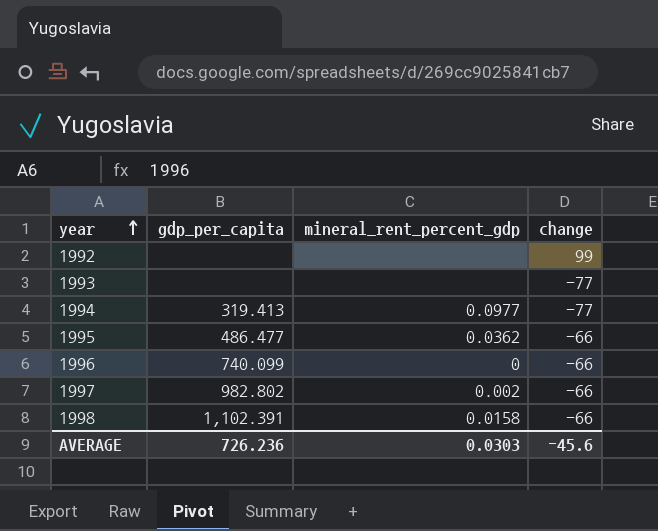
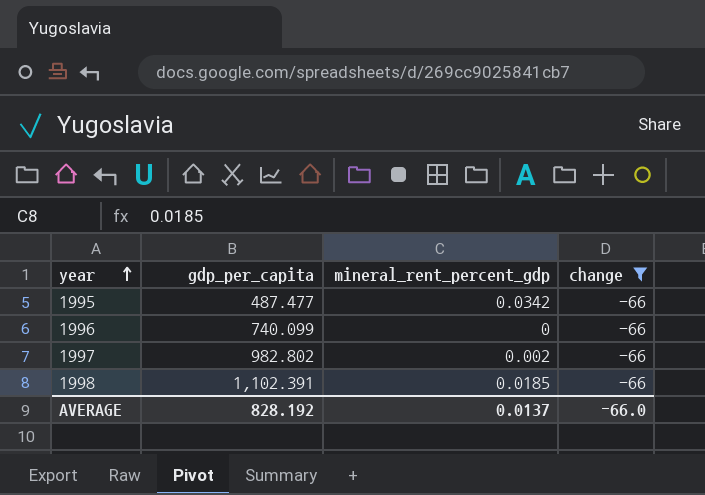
filter: none -> change = -66
1995 | gdp_per_capita: 486.477 -> 487.477
1995 | mineral_rent_percent_gdp: 0.0362 -> 0.0342
1998 | mineral_rent_percent_gdp: 0.0158 -> 0.0185
AVERAGE | gdp_per_capita: 726.236 -> 828.192
AVERAGE | mineral_rent_percent_gdp: 0.0303 -> 0.0137
AVERAGE | change: -45.6 -> -66.0

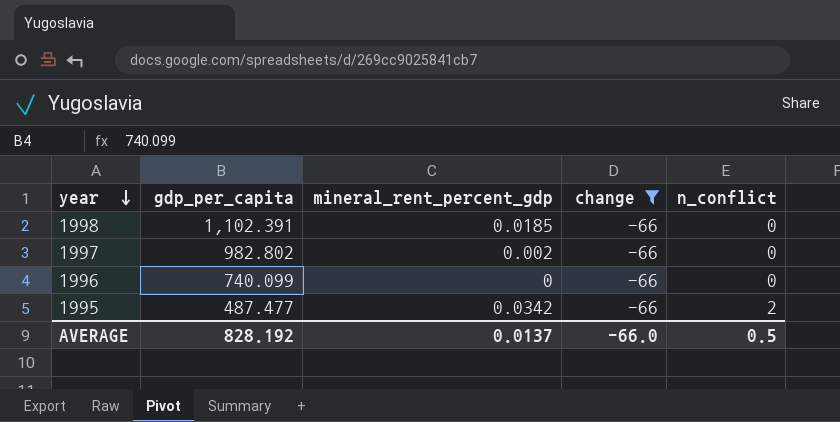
row order: year ascending -> year descending
column n_conflict | position: none -> 5

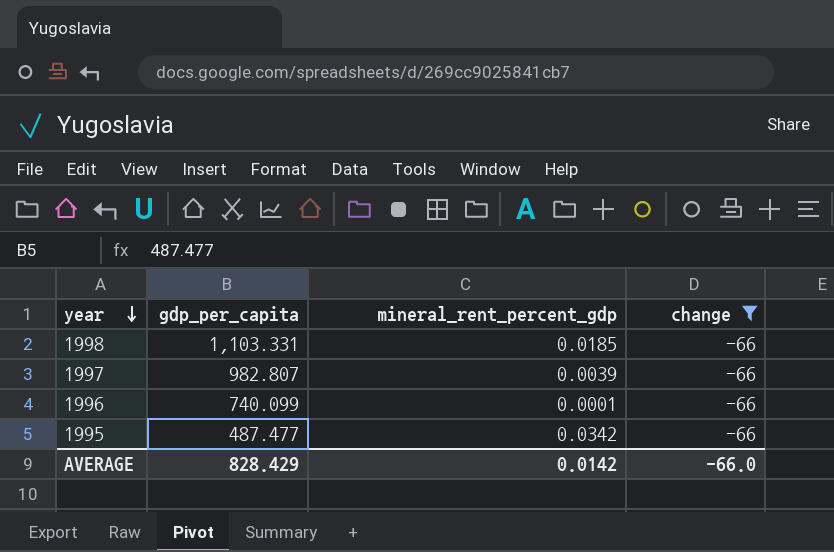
column n_conflict | position: 5 -> none
1998 | gdp_per_capita: 1,102.391 -> 1,103.331
1997 | gdp_per_capita: 982.802 -> 982.807
1997 | mineral_rent_percent_gdp: 0.002 -> 0.0039
1996 | mineral_rent_percent_gdp: 0 -> 0.0001
AVERAGE | gdp_per_capita: 828.192 -> 828.429
AVERAGE | mineral_rent_percent_gdp: 0.0137 -> 0.0142

